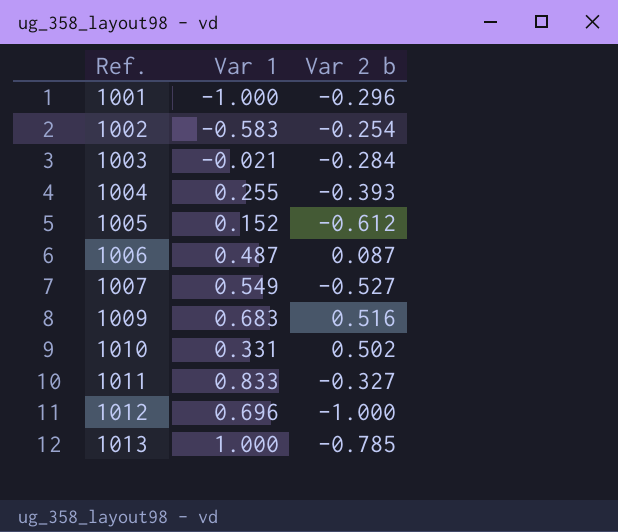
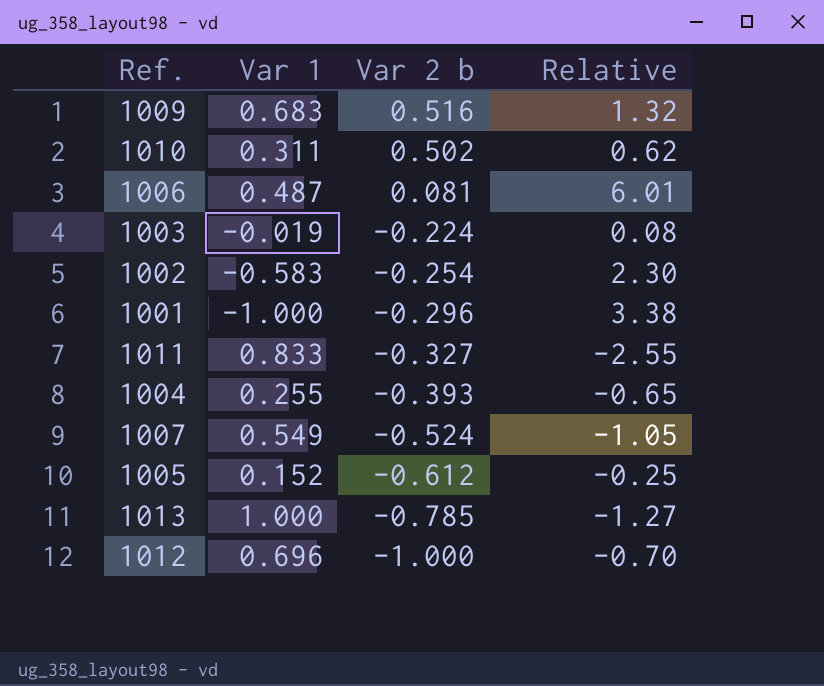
row order: Ref. ascending -> Var 2 b descending
column Relative | formula: none -> [Var 1] / [Var 2 b]
1010 | Var 1: 0.331 -> 0.311
1006 | Var 2 b: 0.087 -> 0.081
1003 | Var 1: -0.021 -> -0.019
1003 | Var 2 b: -0.284 -> -0.224
1007 | Var 2 b: -0.527 -> -0.524

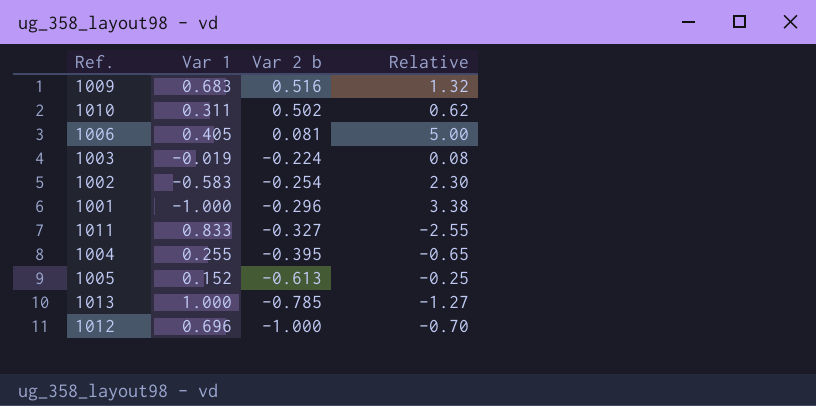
row 1007: 0.549 | -0.524 | -1.05 -> none
1006 | Var 1: 0.487 -> 0.405
1006 | Relative: 6.01 -> 5.00
1004 | Var 2 b: -0.393 -> -0.395
1005 | Var 2 b: -0.612 -> -0.613

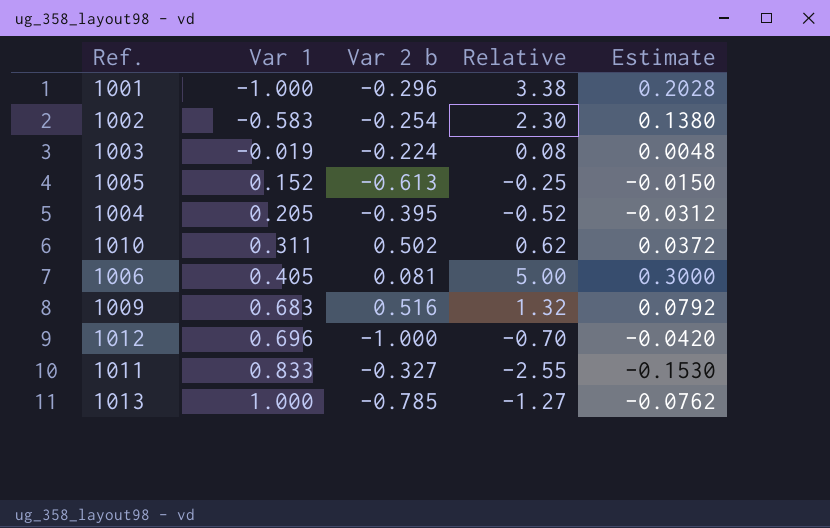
row order: Var 2 b descending -> Var 1 ascending
column Estimate | formula: none -> [Relative] * 0.06
1004 | Var 1: 0.255 -> 0.205
1004 | Relative: -0.65 -> -0.52

